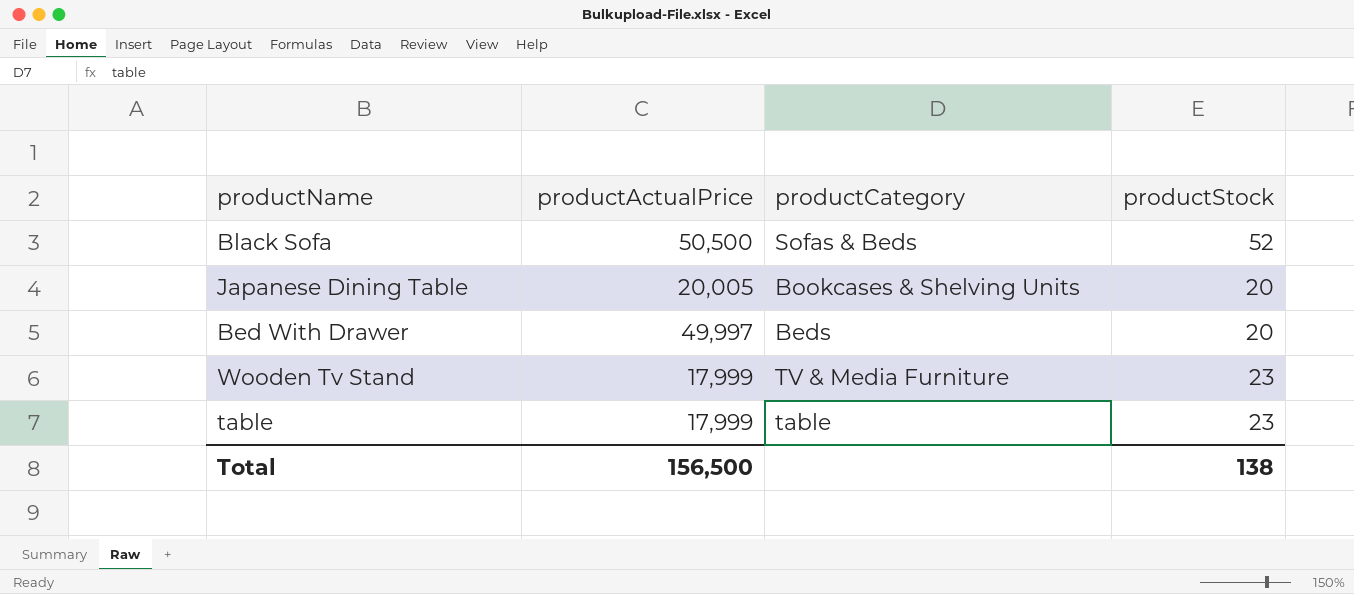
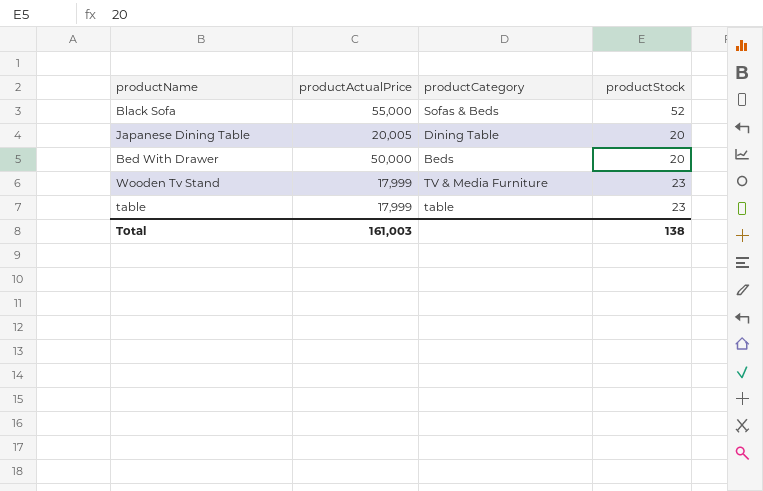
Black Sofa | productActualPrice: 50,500 -> 55,000
Japanese Dining Table | productCategory: Bookcases & Shelving Units -> Dining Table
Bed With Drawer | productActualPrice: 49,997 -> 50,000
Total | productActualPrice: 156,500 -> 161,003

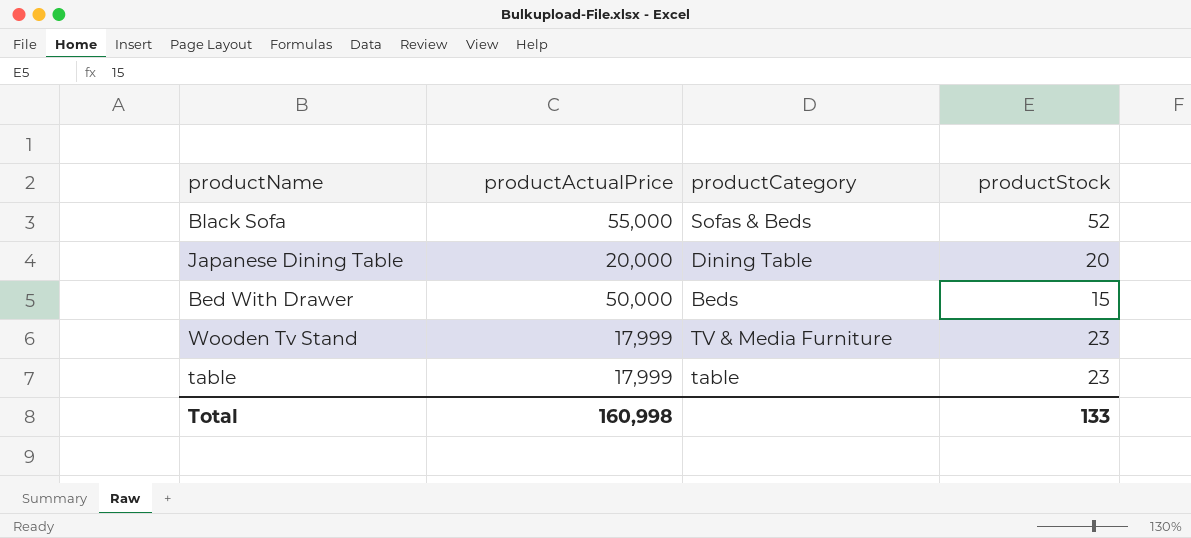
Japanese Dining Table | productActualPrice: 20,005 -> 20,000
Bed With Drawer | productStock: 20 -> 15
Total | productActualPrice: 161,003 -> 160,998
Total | productStock: 138 -> 133

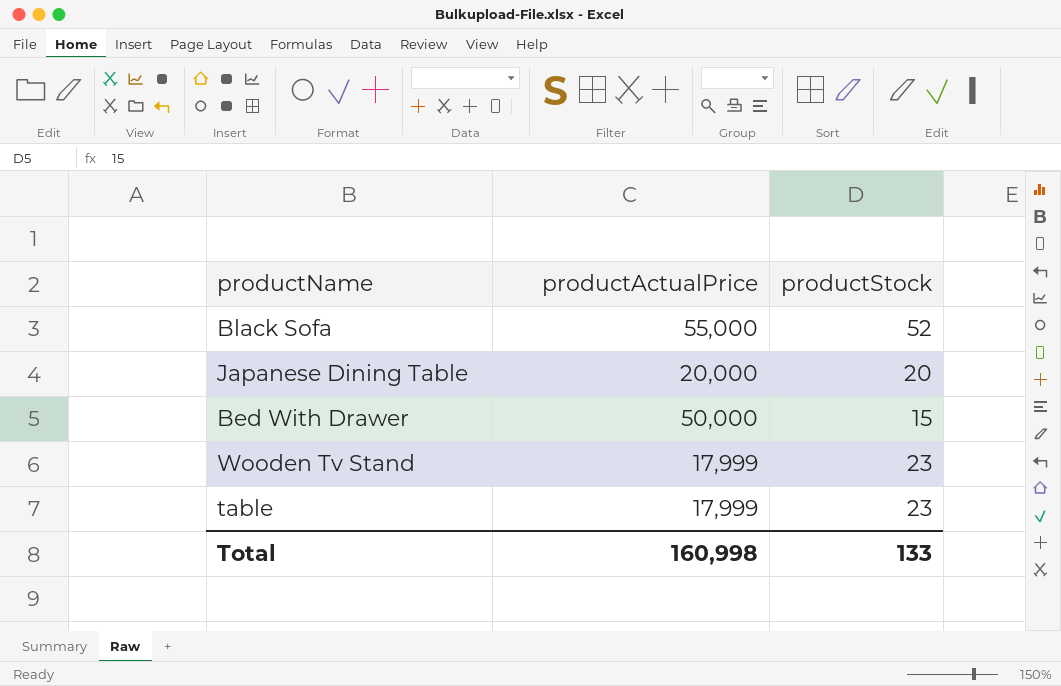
column productCategory | position: 3 -> none

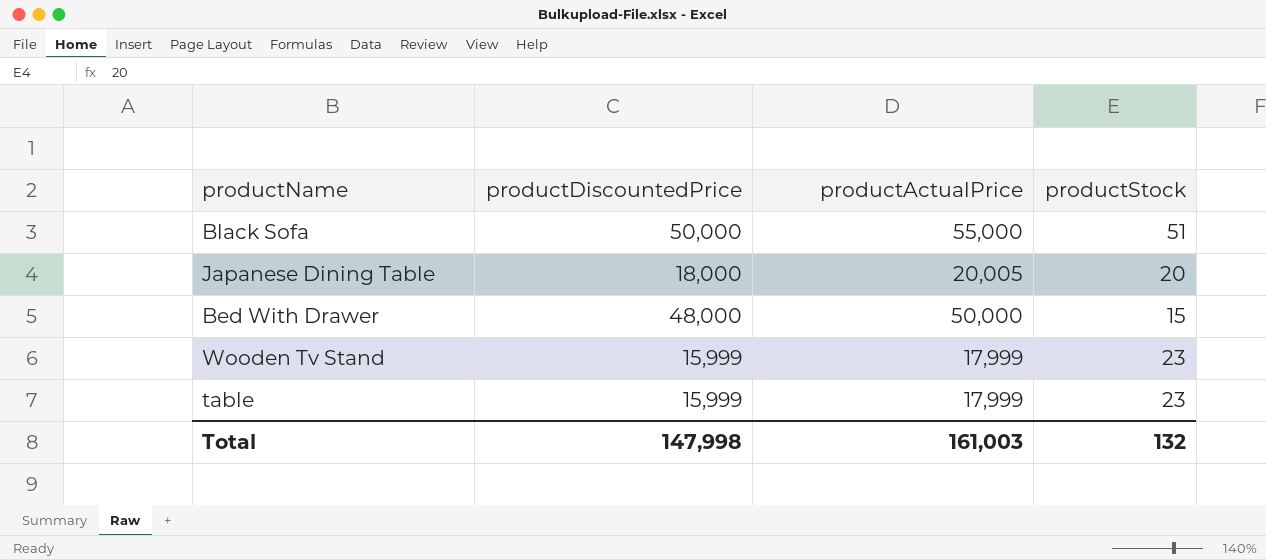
column productDiscountedPrice | position: none -> 2
Black Sofa | productStock: 52 -> 51
Japanese Dining Table | productActualPrice: 20,000 -> 20,005
Total | productActualPrice: 160,998 -> 161,003
Total | productStock: 133 -> 132

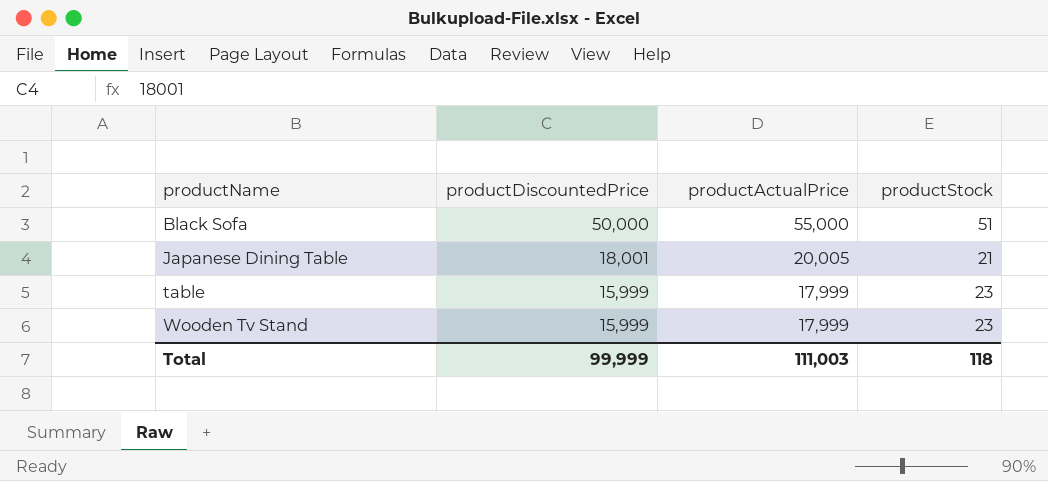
row order: none -> productName ascending
row Bed With Drawer: 48,000 | 50,000 | 15 -> none
Japanese Dining Table | productDiscountedPrice: 18,000 -> 18,001
Japanese Dining Table | productStock: 20 -> 21
Total | productDiscountedPrice: 147,998 -> 99,999
Total | productActualPrice: 161,003 -> 111,003
Total | productStock: 132 -> 118

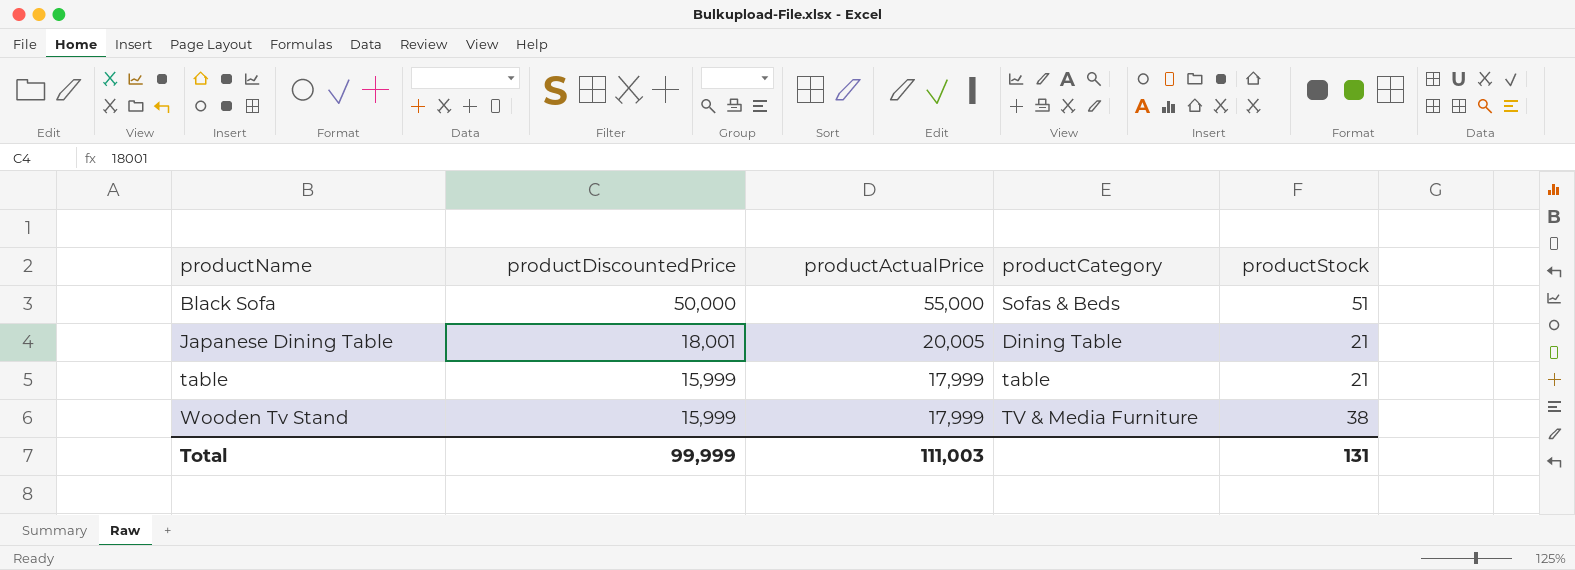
column productCategory | position: none -> 4
table | productStock: 23 -> 21
Wooden Tv Stand | productStock: 23 -> 38
Total | productStock: 118 -> 131

